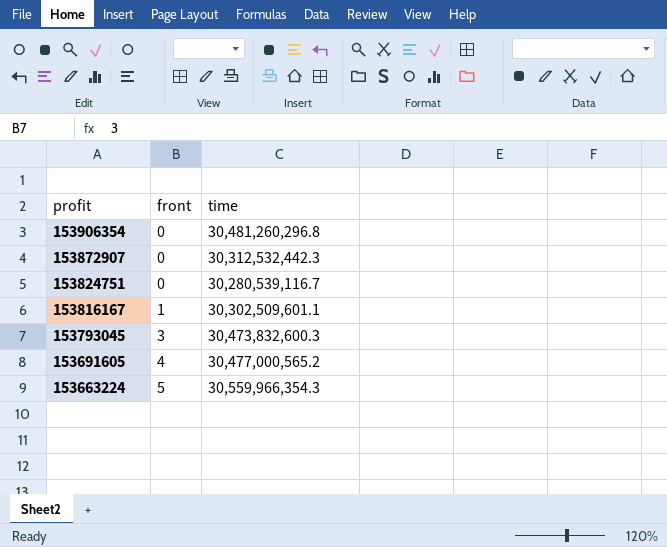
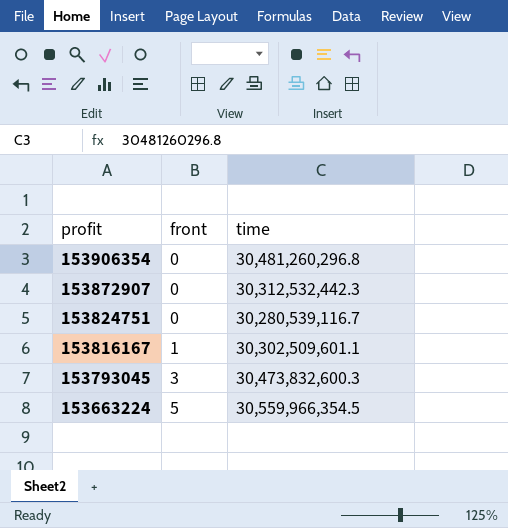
row 153691605: 4 | 30,477,000,565.2 -> none
153663224 | time: 30,559,966,354.3 -> 30,559,966,354.5

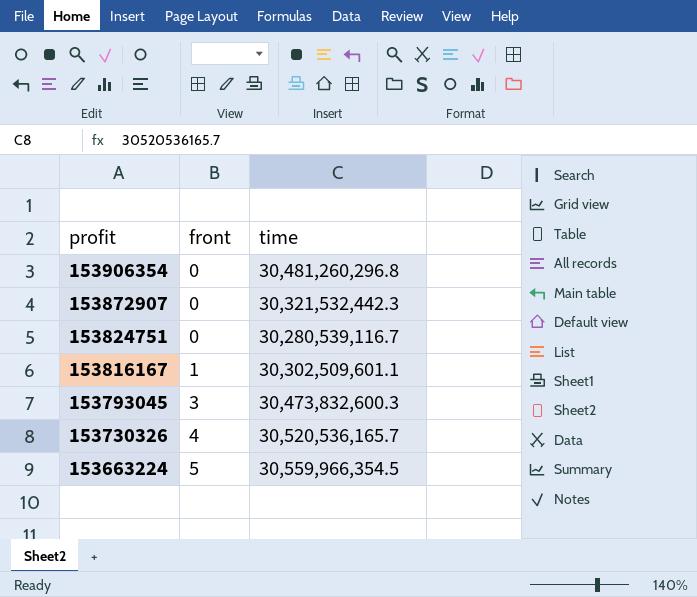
153872907 | time: 30,312,532,442.3 -> 30,321,532,442.3
row 153730326: none -> 4 | 30,520,536,165.7

